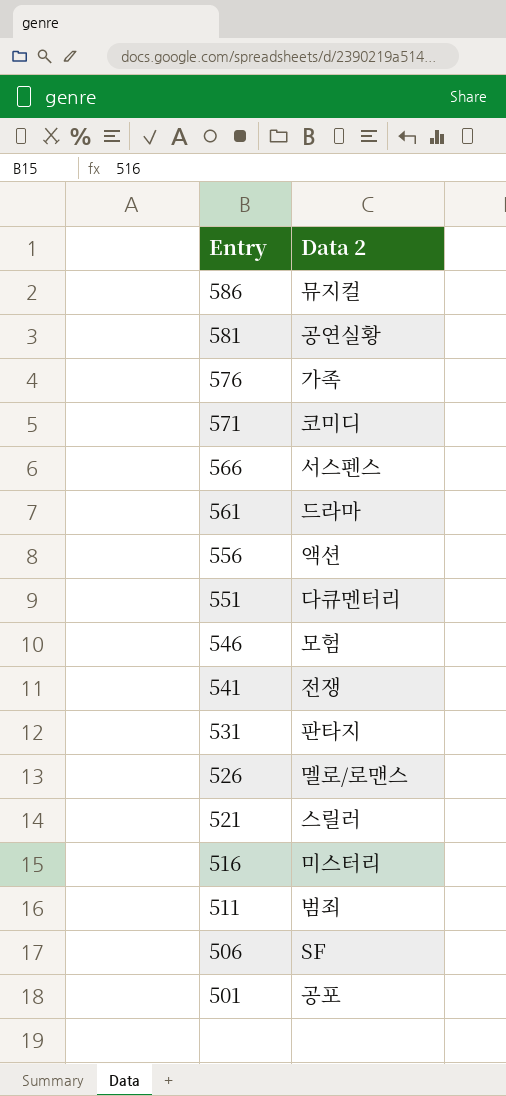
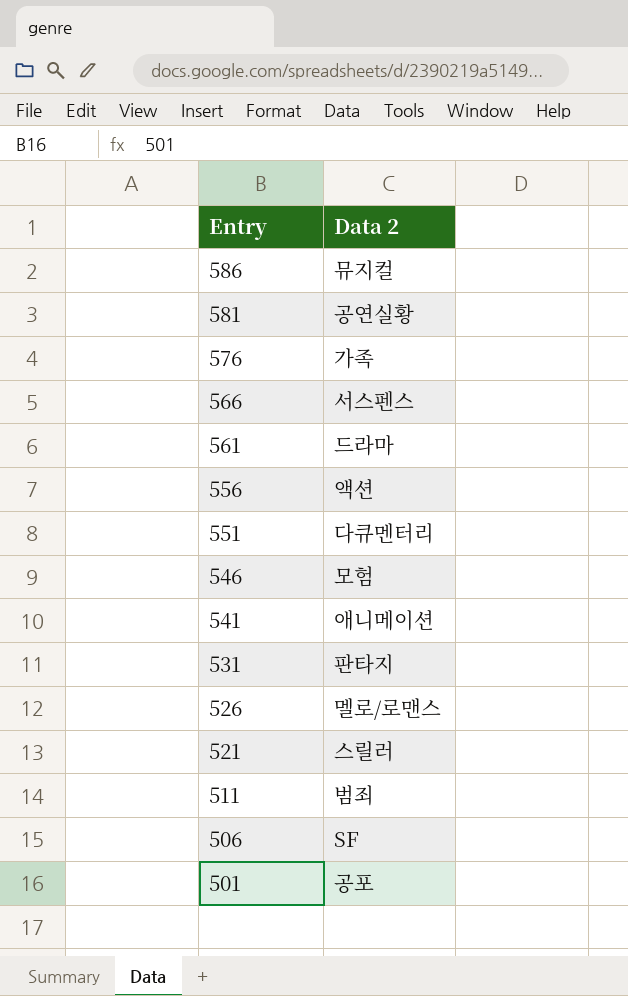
row 571: 코미디 -> none
row 516: 미스터리 -> none
541 | Data 2: 전쟁 -> 애니메이션

